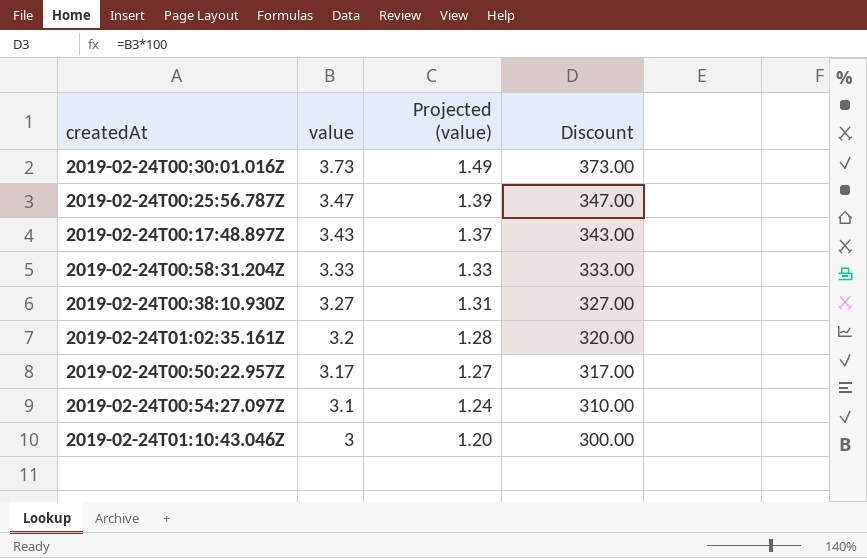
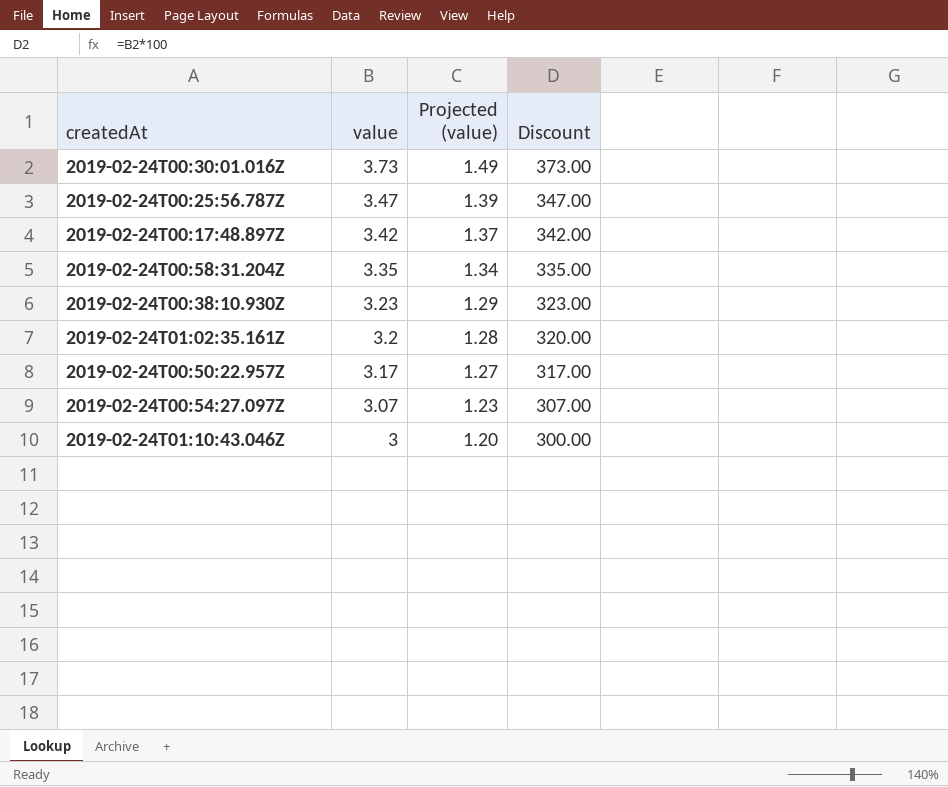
2019-02-24T00:17:48.897Z | value: 3.43 -> 3.42
2019-02-24T00:17:48.897Z | Discount: 343.00 -> 342.00
2019-02-24T00:58:31.204Z | value: 3.33 -> 3.35
2019-02-24T00:58:31.204Z | Projected (value): 1.33 -> 1.34
2019-02-24T00:58:31.204Z | Discount: 333.00 -> 335.00
2019-02-24T00:38:10.930Z | value: 3.27 -> 3.23
2019-02-24T00:38:10.930Z | Projected (value): 1.31 -> 1.29
2019-02-24T00:38:10.930Z | Discount: 327.00 -> 323.00
2019-02-24T00:54:27.097Z | value: 3.1 -> 3.07
2019-02-24T00:54:27.097Z | Projected (value): 1.24 -> 1.23
2019-02-24T00:54:27.097Z | Discount: 310.00 -> 307.00

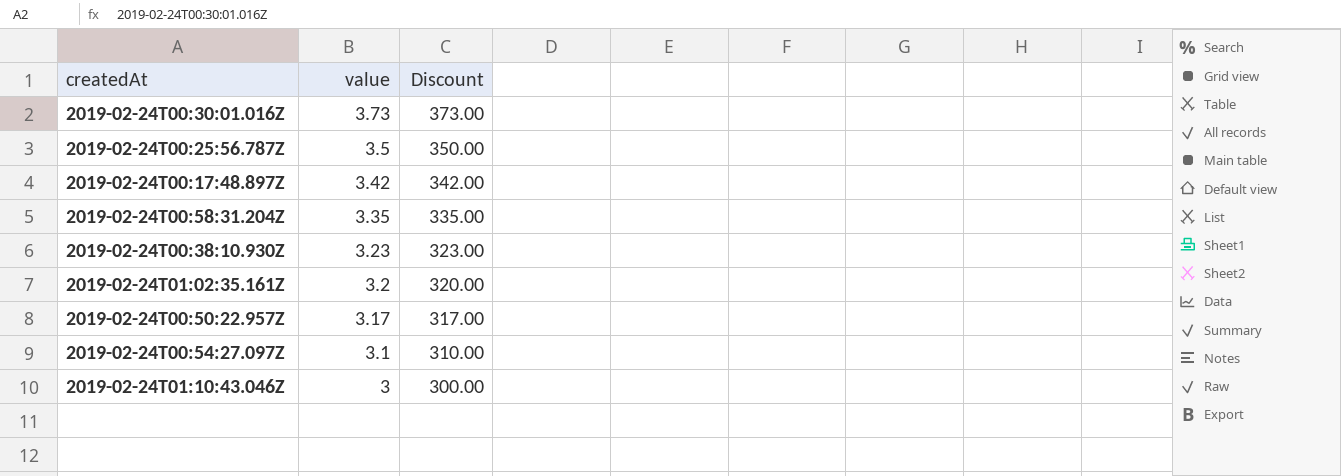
column Projected (value) | formula: [value] * 0.4 -> none
2019-02-24T00:25:56.787Z | value: 3.47 -> 3.5
2019-02-24T00:25:56.787Z | Discount: 347.00 -> 350.00
2019-02-24T00:54:27.097Z | value: 3.07 -> 3.1
2019-02-24T00:54:27.097Z | Discount: 307.00 -> 310.00

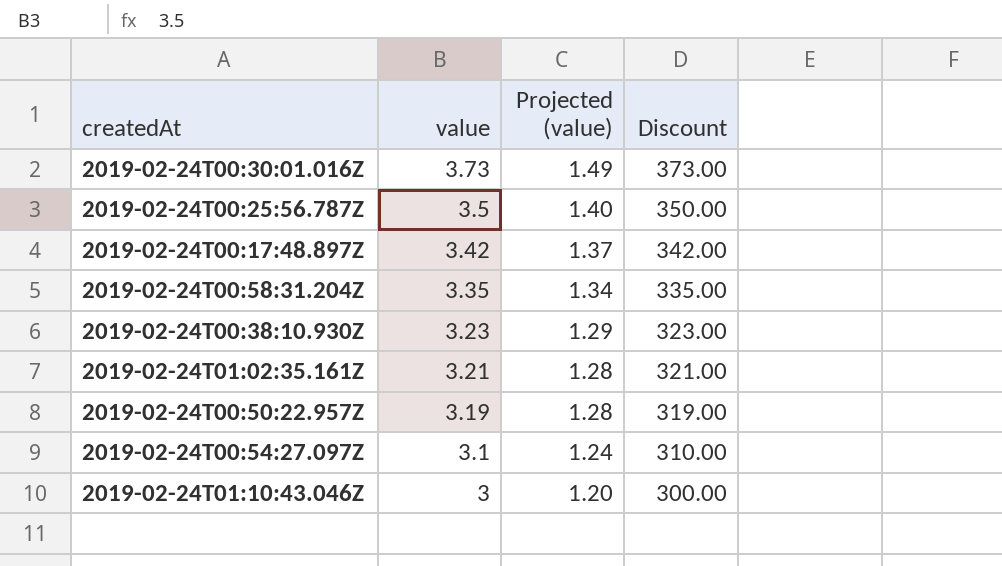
column Projected (value) | formula: none -> [value] * 0.4
2019-02-24T01:02:35.161Z | value: 3.2 -> 3.21
2019-02-24T01:02:35.161Z | Discount: 320.00 -> 321.00
2019-02-24T00:50:22.957Z | value: 3.17 -> 3.19
2019-02-24T00:50:22.957Z | Discount: 317.00 -> 319.00

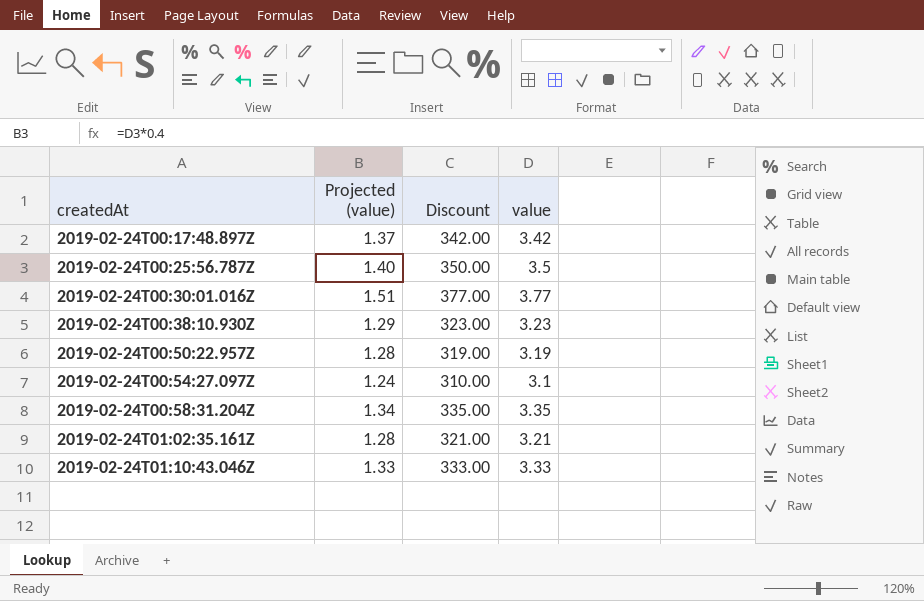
row order: value descending -> createdAt ascending
column value | position: 2 -> 4
2019-02-24T00:30:01.016Z | Projected (value): 1.49 -> 1.51
2019-02-24T00:30:01.016Z | Discount: 373.00 -> 377.00
2019-02-24T00:30:01.016Z | value: 3.73 -> 3.77
2019-02-24T01:10:43.046Z | Projected (value): 1.20 -> 1.33
2019-02-24T01:10:43.046Z | Discount: 300.00 -> 333.00
2019-02-24T01:10:43.046Z | value: 3 -> 3.33

